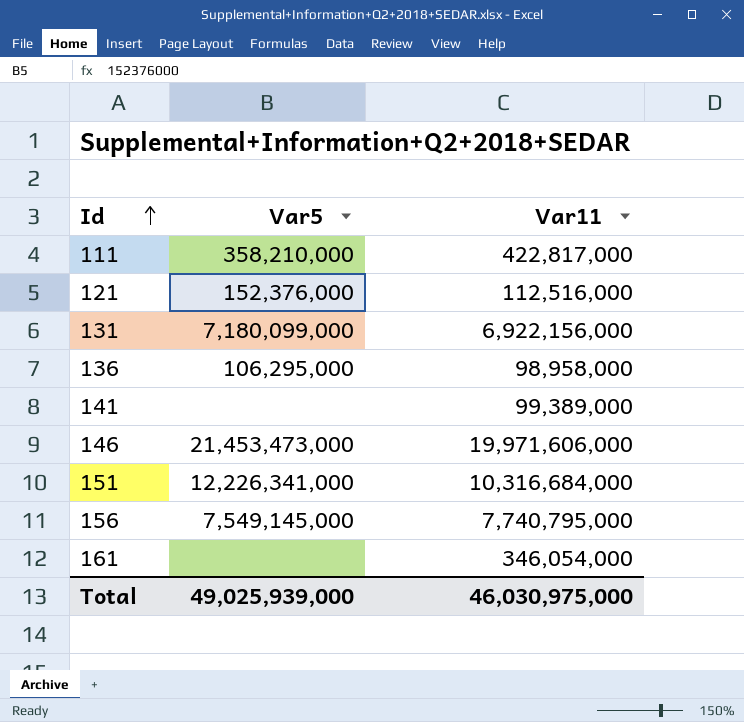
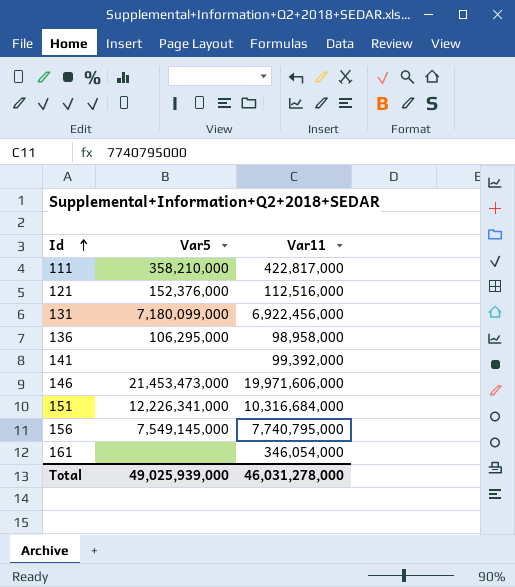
131 | Var11: 6,922,156,000 -> 6,922,456,000
141 | Var11: 99,389,000 -> 99,392,000
Total | Var11: 46,030,975,000 -> 46,031,278,000

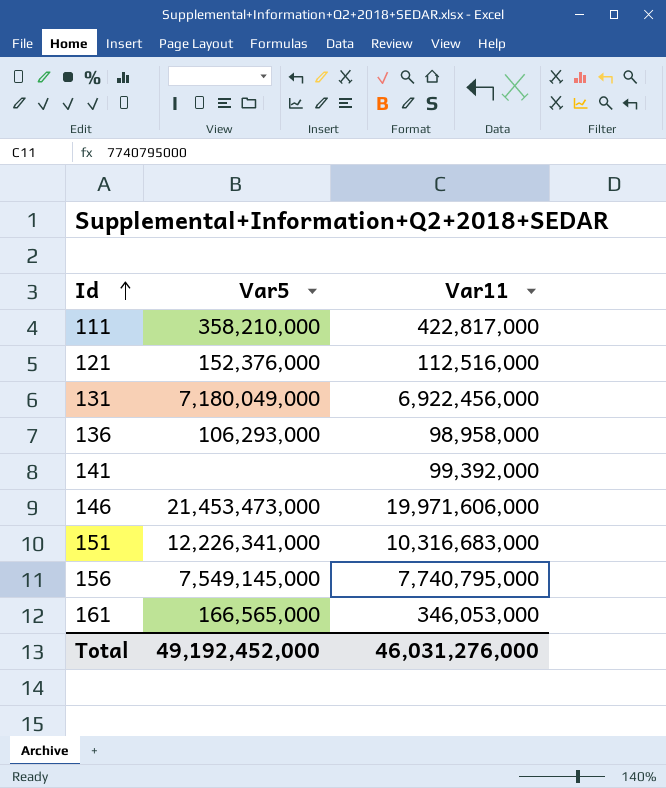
131 | Var5: 7,180,099,000 -> 7,180,049,000
136 | Var5: 106,295,000 -> 106,293,000
151 | Var11: 10,316,684,000 -> 10,316,683,000
161 | Var5: none -> 166,565,000
161 | Var11: 346,054,000 -> 346,053,000
Total | Var5: 49,025,939,000 -> 49,192,452,000
Total | Var11: 46,031,278,000 -> 46,031,276,000

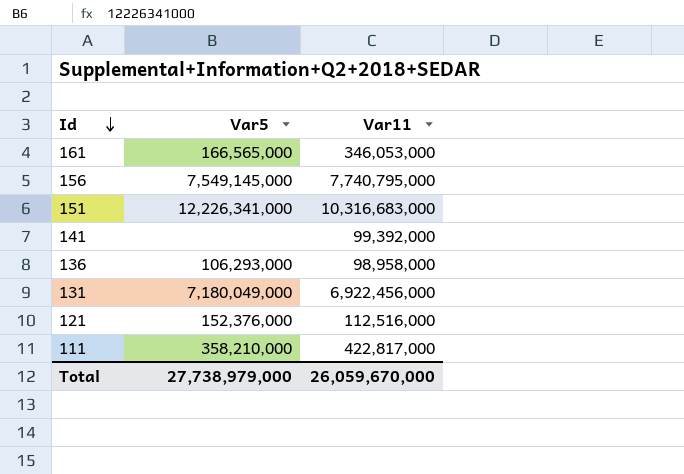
row order: Id ascending -> Id descending
row 146: 21,453,473,000 | 19,971,606,000 -> none
Total | Var5: 49,192,452,000 -> 27,738,979,000
Total | Var11: 46,031,276,000 -> 26,059,670,000

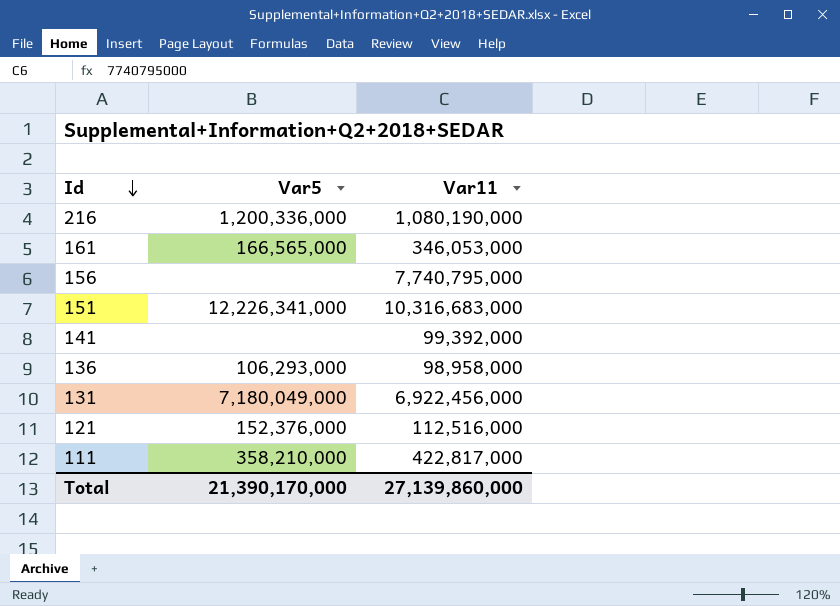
row 216: none -> 1,200,336,000 | 1,080,190,000
156 | Var5: 7,549,145,000 -> none
Total | Var5: 27,738,979,000 -> 21,390,170,000
Total | Var11: 26,059,670,000 -> 27,139,860,000

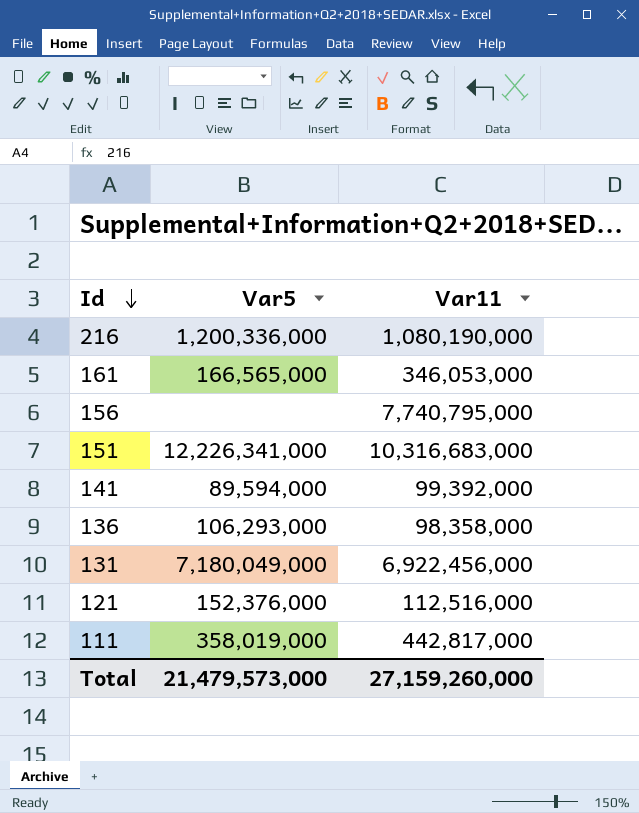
141 | Var5: none -> 89,594,000
136 | Var11: 98,958,000 -> 98,358,000
111 | Var5: 358,210,000 -> 358,019,000
111 | Var11: 422,817,000 -> 442,817,000
Total | Var5: 21,390,170,000 -> 21,479,573,000
Total | Var11: 27,139,860,000 -> 27,159,260,000

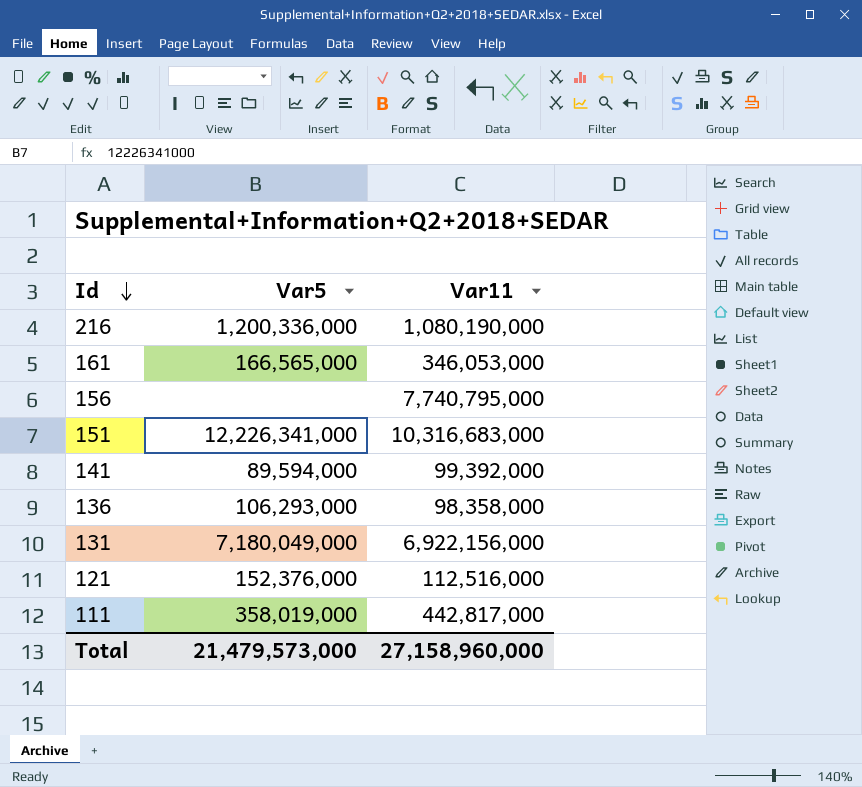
131 | Var11: 6,922,456,000 -> 6,922,156,000
Total | Var11: 27,159,260,000 -> 27,158,960,000

